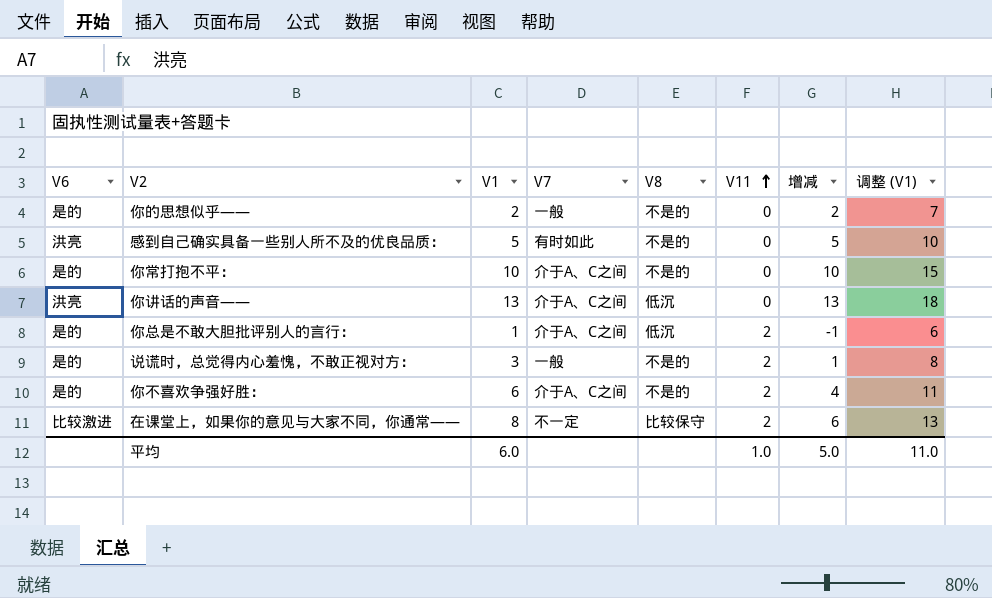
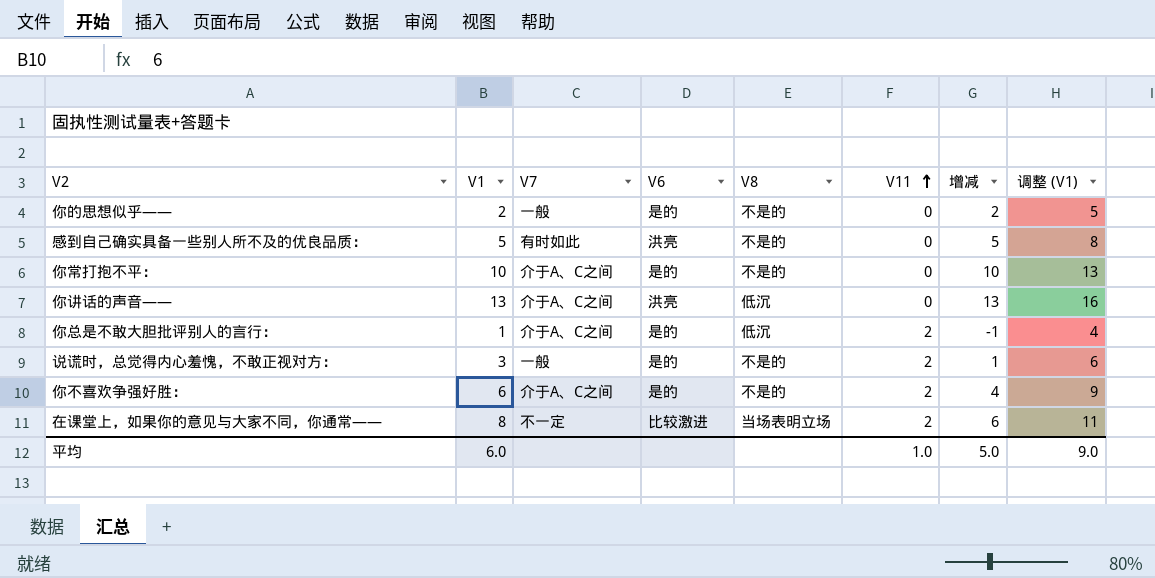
column V6 | position: 1 -> 4
column 调整 (V1) | formula: [V1] + 5 -> [V1] + 3
在课堂上，如果你的意见与大家不同，你通常―― | V8: 比较保守 -> 当场表明立场
平均 | 调整 (V1): 11.0 -> 9.0

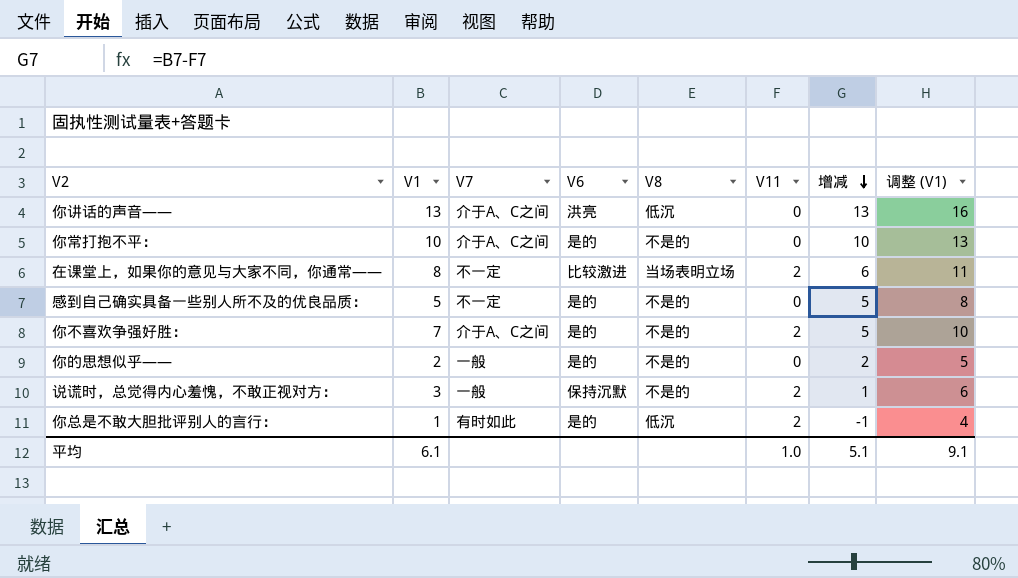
row order: V11 ascending -> 增减 descending
感到自己确实具备一些别人所不及的优良品质： | V7: 有时如此 -> 不一定
感到自己确实具备一些别人所不及的优良品质： | V6: 洪亮 -> 是的
你不喜欢争强好胜： | V1: 6 -> 7
你不喜欢争强好胜： | 增减: 4 -> 5
你不喜欢争强好胜： | 调整 (V1): 9 -> 10
说谎时，总觉得内心羞愧，不敢正视对方： | V6: 是的 -> 保持沉默
你总是不敢大胆批评别人的言行： | V7: 介于A、C之间 -> 有时如此
平均 | V1: 6.0 -> 6.1
平均 | 增减: 5.0 -> 5.1
平均 | 调整 (V1): 9.0 -> 9.1

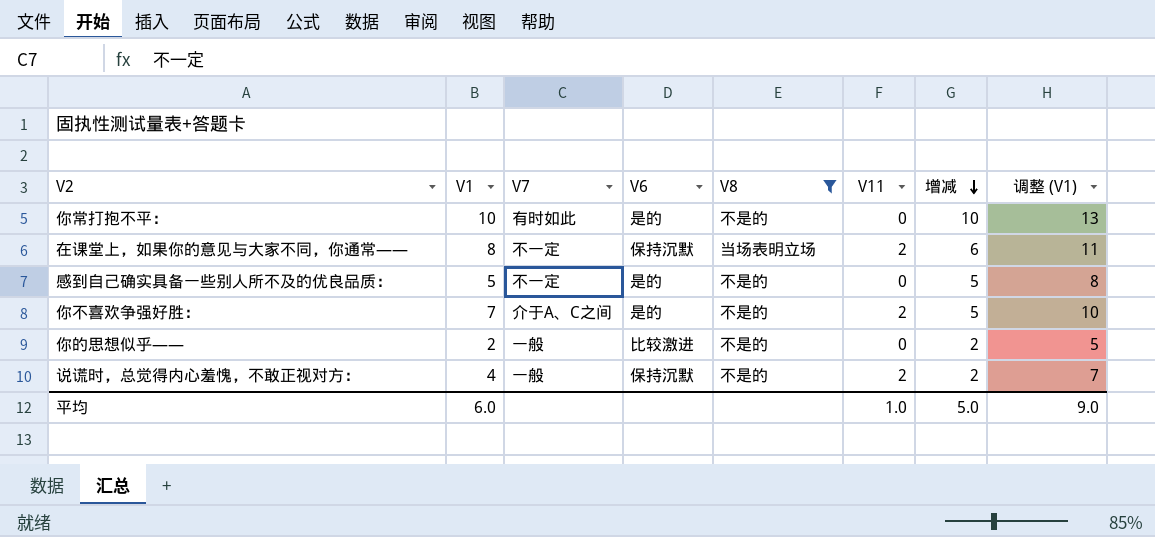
filter: none -> V8 != 低沉
你常打抱不平： | V7: 介于A、C之间 -> 有时如此
在课堂上，如果你的意见与大家不同，你通常―― | V6: 比较激进 -> 保持沉默
你的思想似乎―― | V6: 是的 -> 比较激进
说谎时，总觉得内心羞愧，不敢正视对方： | V1: 3 -> 4
说谎时，总觉得内心羞愧，不敢正视对方： | 增减: 1 -> 2
说谎时，总觉得内心羞愧，不敢正视对方： | 调整 (V1): 6 -> 7
平均 | V1: 6.1 -> 6.0
平均 | 增减: 5.1 -> 5.0
平均 | 调整 (V1): 9.1 -> 9.0

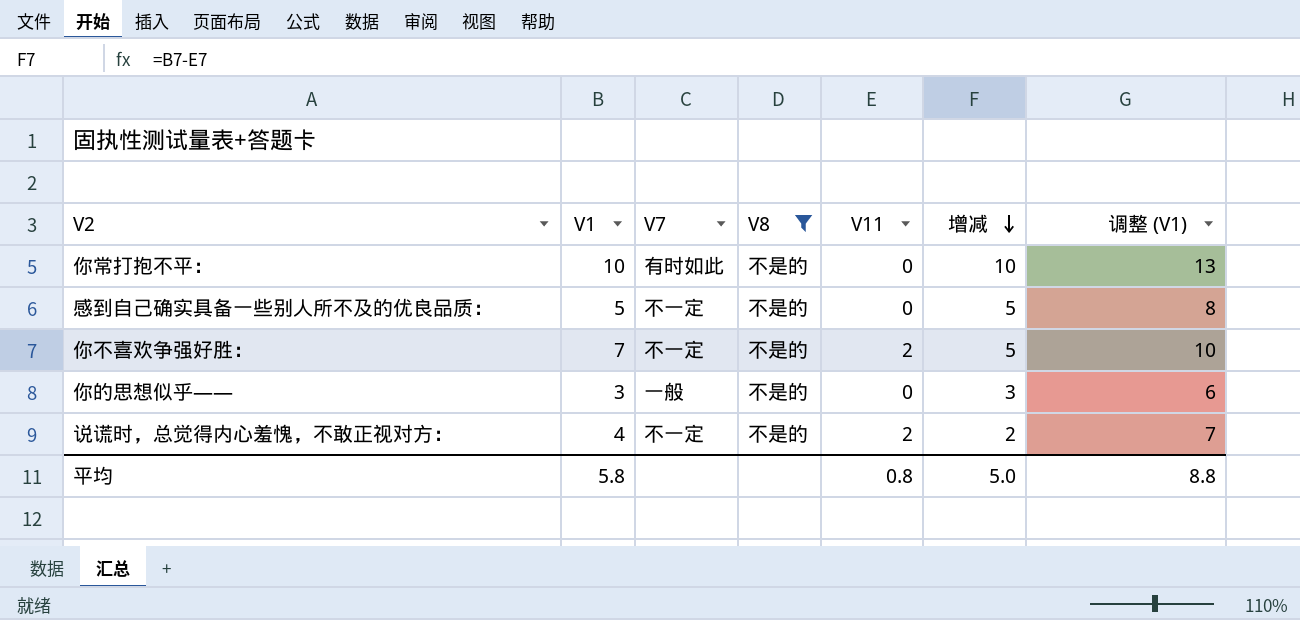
column V6 | position: 4 -> none
row 在课堂上，如果你的意见与大家不同，你通常――: 8 | 不一定 | 保持沉默 | 当场表明立场 | 2 | 6 | 11 -> none
你不喜欢争强好胜： | V7: 介于A、C之间 -> 不一定
你的思想似乎―― | V1: 2 -> 3
你的思想似乎―― | 增减: 2 -> 3
你的思想似乎―― | 调整 (V1): 5 -> 6
说谎时，总觉得内心羞愧，不敢正视对方： | V7: 一般 -> 不一定
平均 | V1: 6.0 -> 5.8
平均 | V11: 1.0 -> 0.8
平均 | 调整 (V1): 9.0 -> 8.8

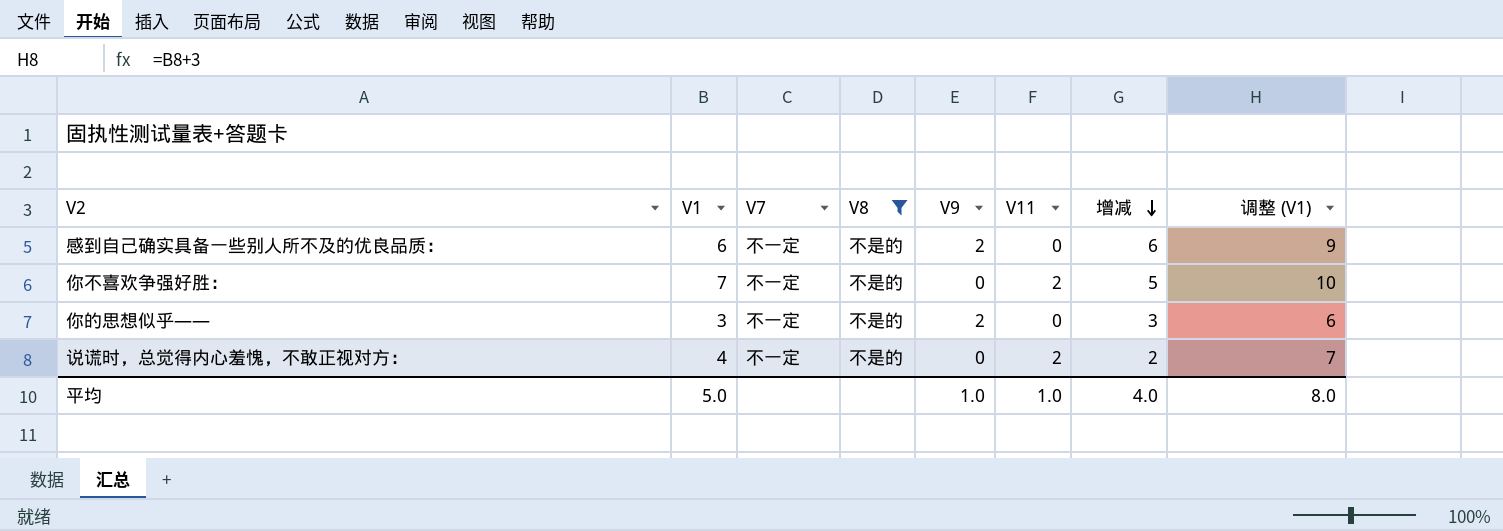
column V9 | position: none -> 5
row 你常打抱不平：: 10 | 有时如此 | 不是的 | 0 | 10 | 13 -> none
感到自己确实具备一些别人所不及的优良品质： | V1: 5 -> 6
感到自己确实具备一些别人所不及的优良品质： | 增减: 5 -> 6
感到自己确实具备一些别人所不及的优良品质： | 调整 (V1): 8 -> 9
你的思想似乎―― | V7: 一般 -> 不一定
平均 | V1: 5.8 -> 5.0
平均 | V11: 0.8 -> 1.0
平均 | 增减: 5.0 -> 4.0
平均 | 调整 (V1): 8.8 -> 8.0

